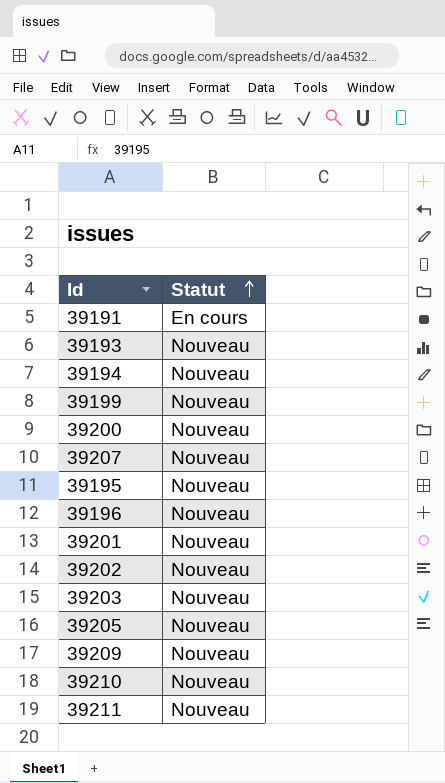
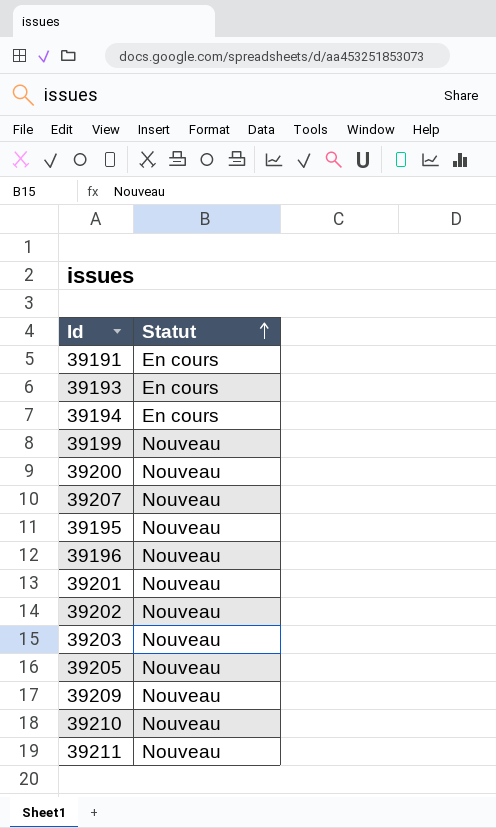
39193 | Statut: Nouveau -> En cours
39194 | Statut: Nouveau -> En cours

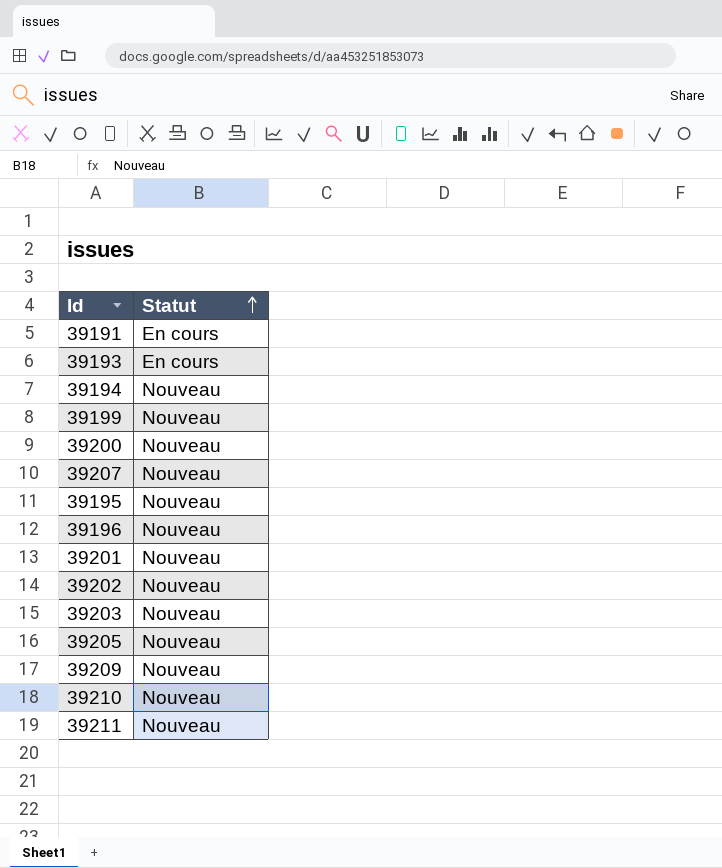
39194 | Statut: En cours -> Nouveau

